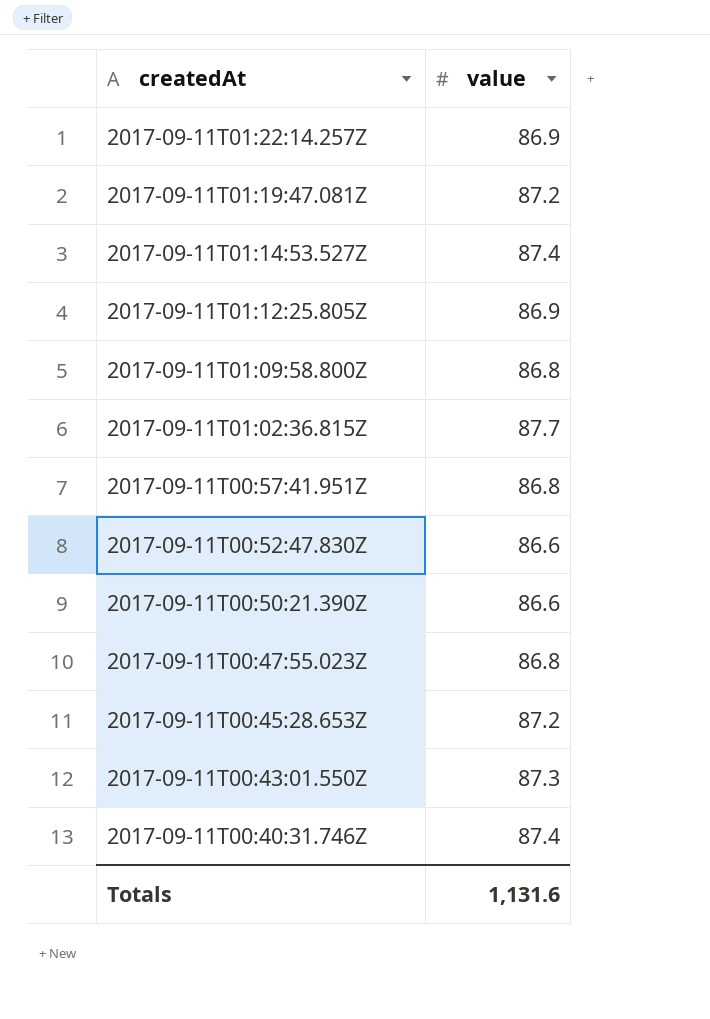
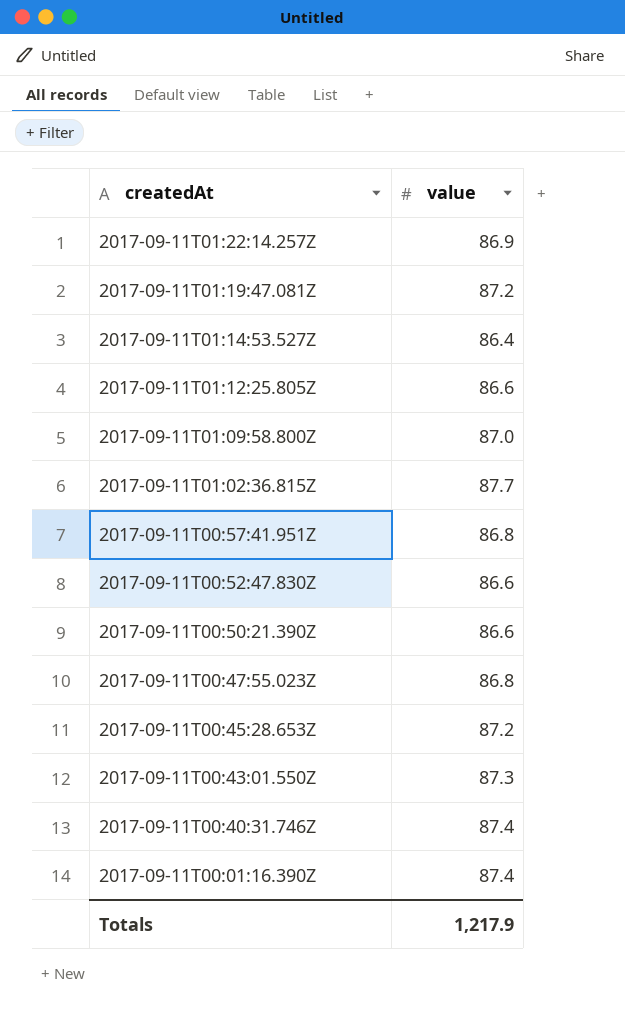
2017-09-11T01:14:53.527Z | value: 87.4 -> 86.4
2017-09-11T01:12:25.805Z | value: 86.9 -> 86.6
2017-09-11T01:09:58.800Z | value: 86.8 -> 87.0
row 2017-09-11T00:01:16.390Z: none -> 87.4
Totals | value: 1,131.6 -> 1,217.9

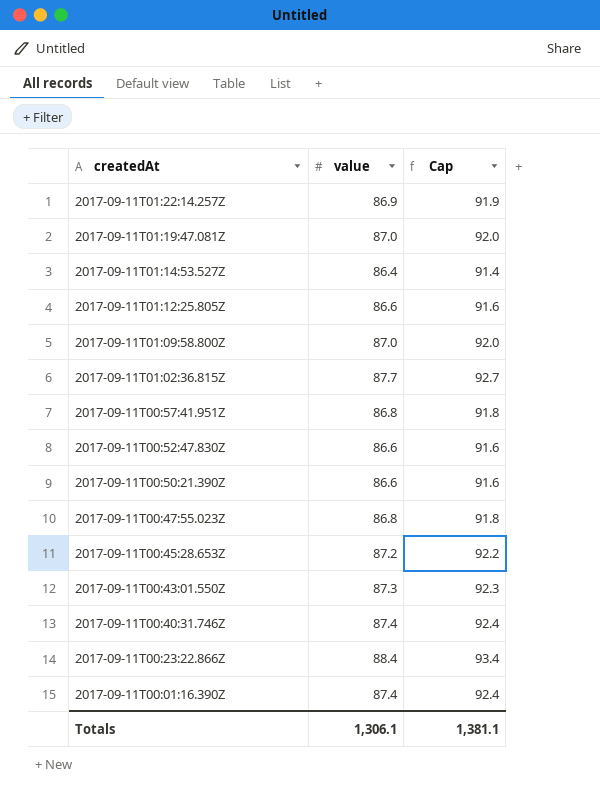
column Cap | formula: none -> [value] + 5
2017-09-11T01:19:47.081Z | value: 87.2 -> 87.0
row 2017-09-11T00:23:22.866Z: none -> 88.4 | 93.4
Totals | value: 1,217.9 -> 1,306.1

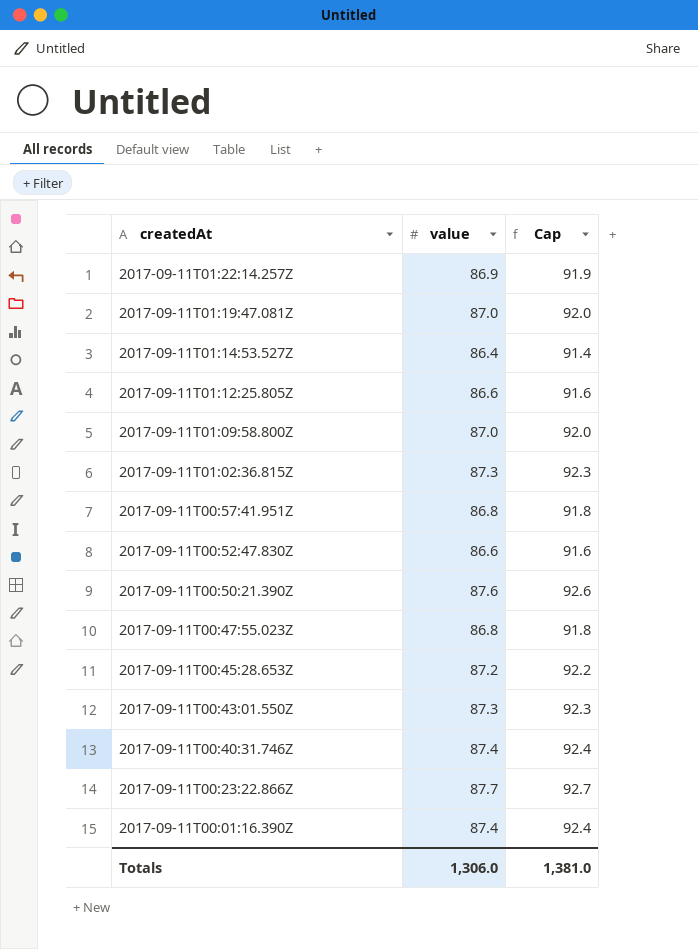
2017-09-11T01:02:36.815Z | value: 87.7 -> 87.3
2017-09-11T01:02:36.815Z | Cap: 92.7 -> 92.3
2017-09-11T00:50:21.390Z | value: 86.6 -> 87.6
2017-09-11T00:50:21.390Z | Cap: 91.6 -> 92.6
2017-09-11T00:23:22.866Z | value: 88.4 -> 87.7
2017-09-11T00:23:22.866Z | Cap: 93.4 -> 92.7
Totals | value: 1,306.1 -> 1,306.0
Totals | Cap: 1,381.1 -> 1,381.0

